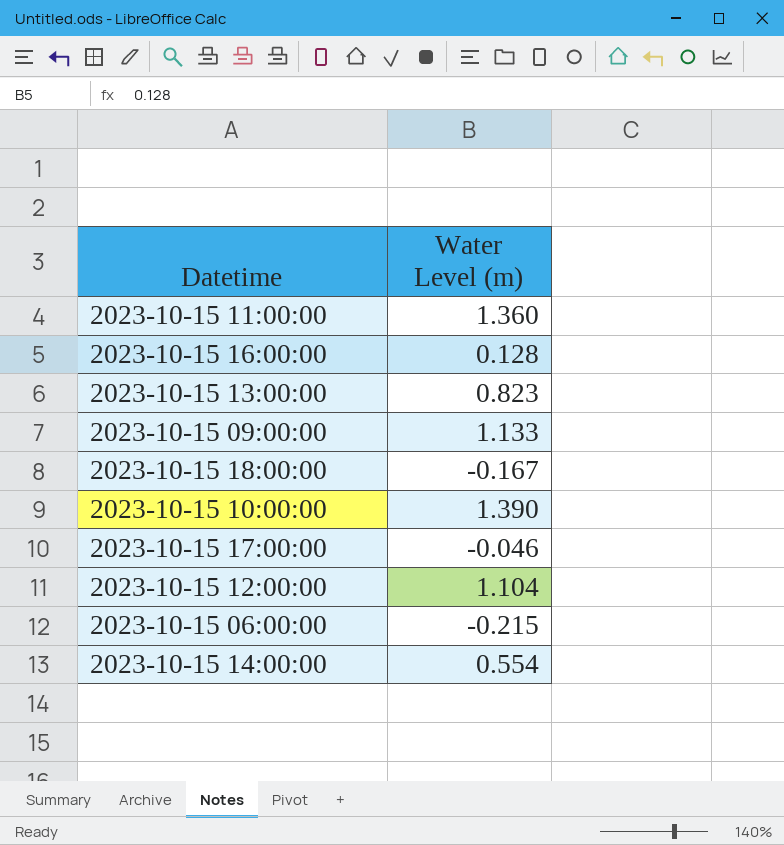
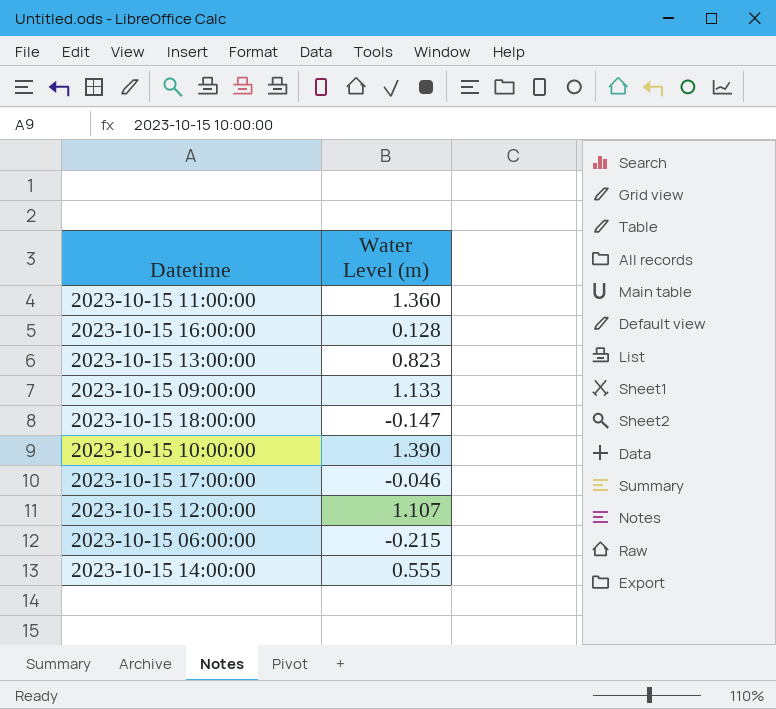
2023-10-15 18:00:00 | Water Level (m): -0.167 -> -0.147
2023-10-15 12:00:00 | Water Level (m): 1.104 -> 1.107
2023-10-15 14:00:00 | Water Level (m): 0.554 -> 0.555

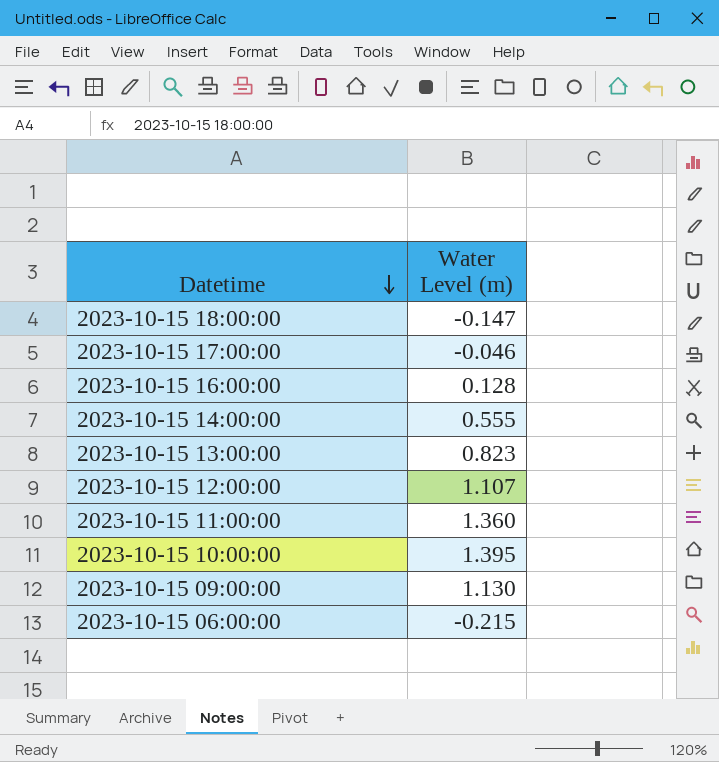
row order: none -> Datetime descending
2023-10-15 10:00:00 | Water Level (m): 1.390 -> 1.395
2023-10-15 09:00:00 | Water Level (m): 1.133 -> 1.130

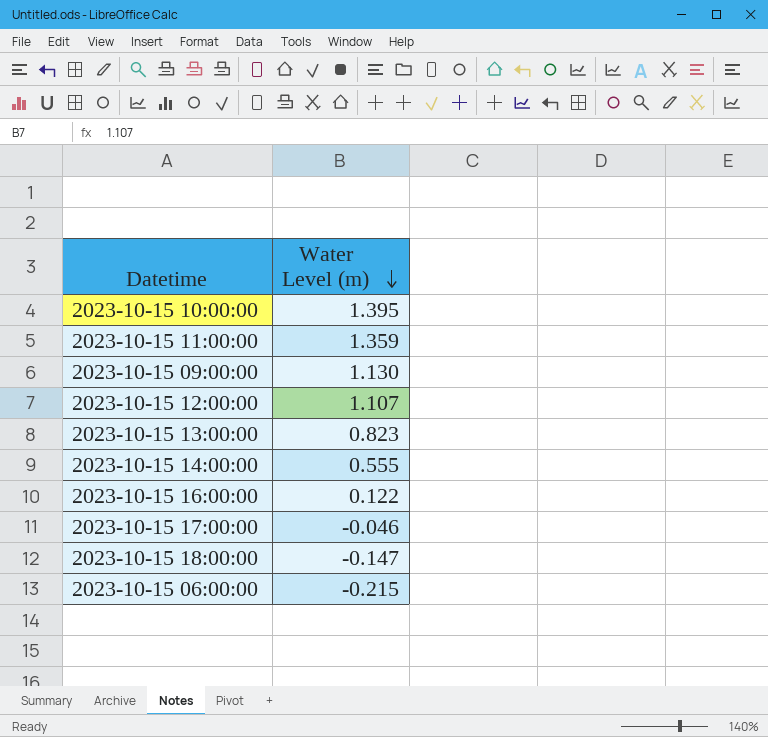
row order: Datetime descending -> Water Level (m) descending
2023-10-15 11:00:00 | Water Level (m): 1.360 -> 1.359
2023-10-15 16:00:00 | Water Level (m): 0.128 -> 0.122

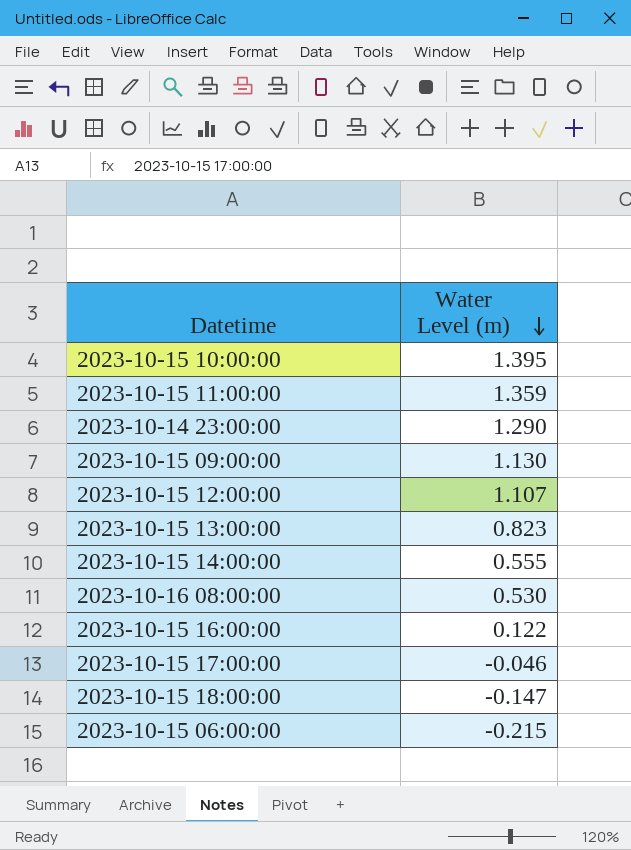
row 2023-10-14 23:00:00: none -> 1.290
row 2023-10-16 08:00:00: none -> 0.530

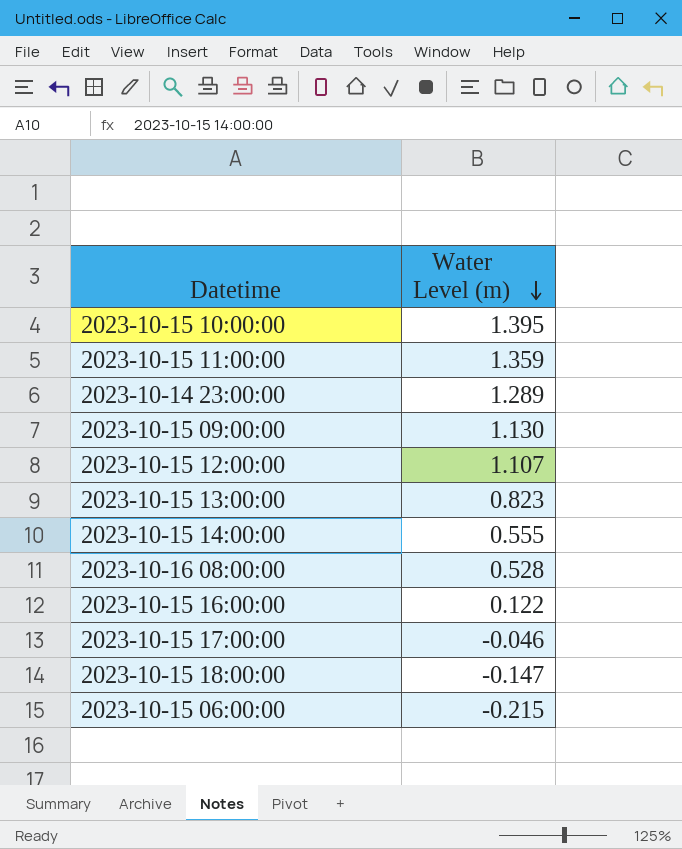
2023-10-14 23:00:00 | Water Level (m): 1.290 -> 1.289
2023-10-16 08:00:00 | Water Level (m): 0.530 -> 0.528

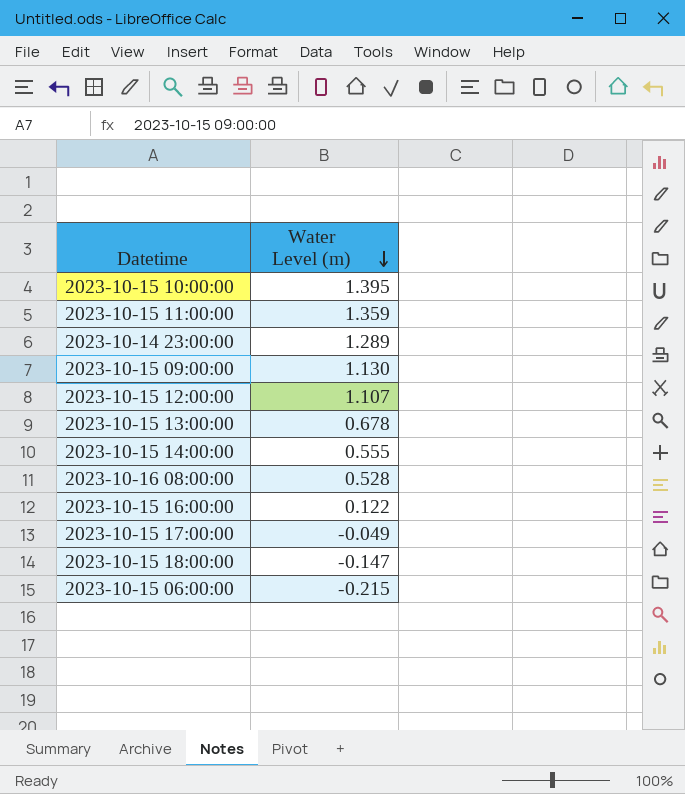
2023-10-15 13:00:00 | Water Level (m): 0.823 -> 0.678
2023-10-15 17:00:00 | Water Level (m): -0.046 -> -0.049

